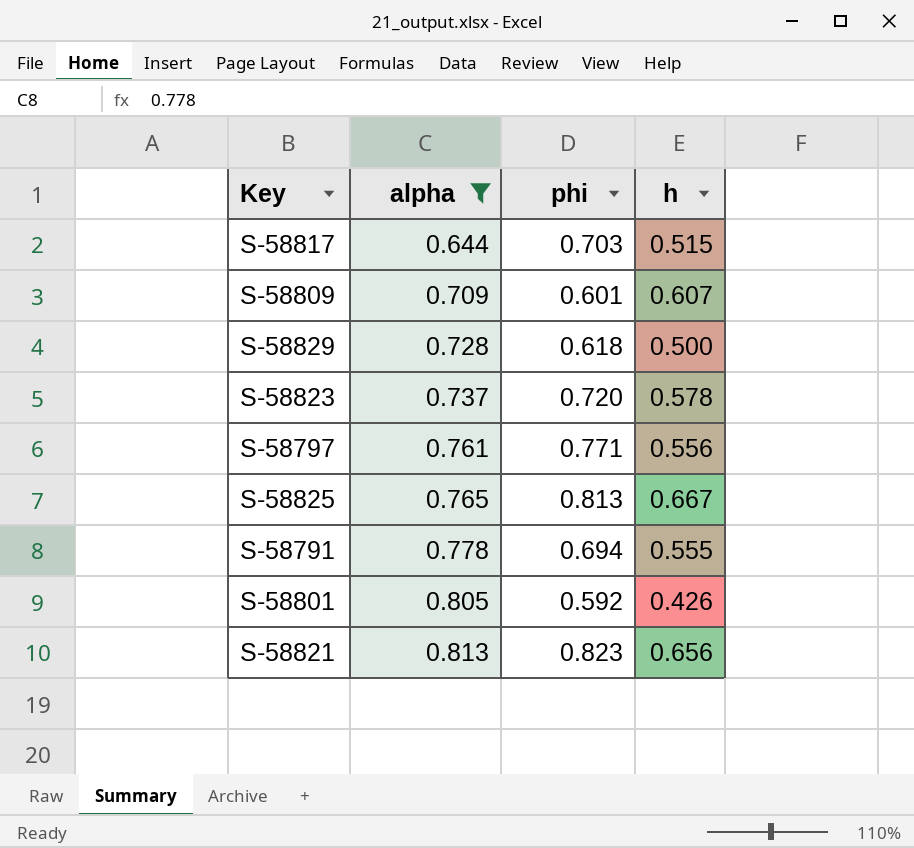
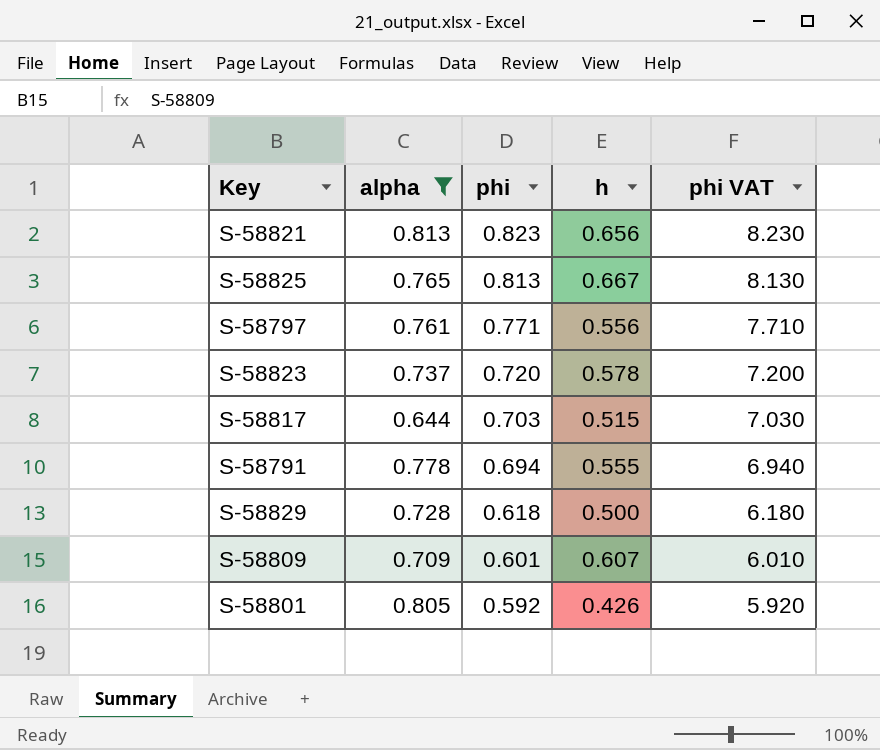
row order: alpha ascending -> phi descending
column phi VAT | formula: none -> [phi] * 10

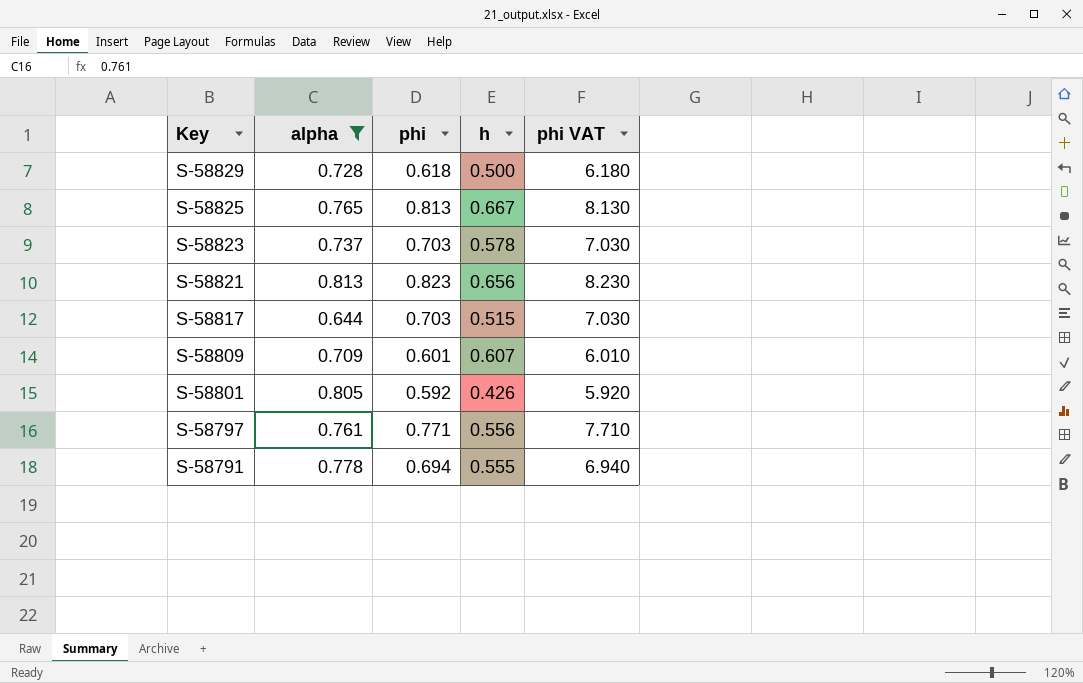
row order: phi descending -> Key descending
S-58823 | phi: 0.720 -> 0.703
S-58823 | phi VAT: 7.200 -> 7.030

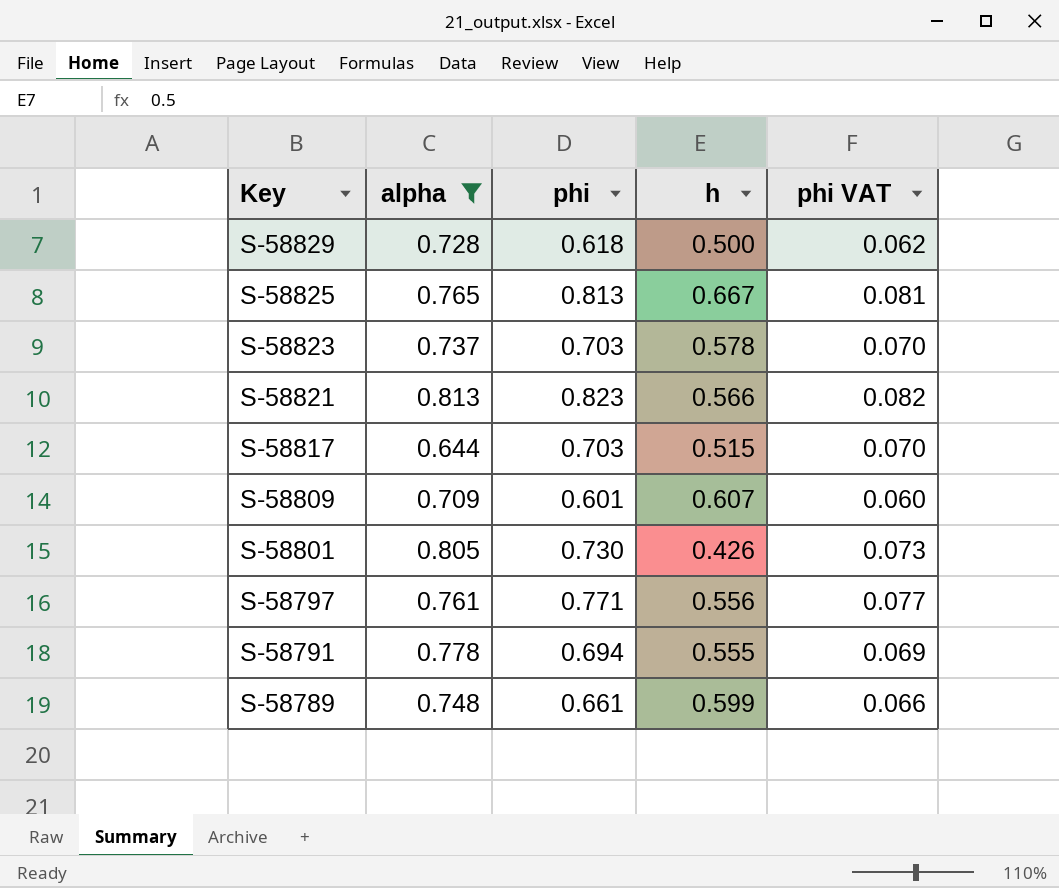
column phi VAT | formula: [phi] * 10 -> [phi] * 0.1
S-58821 | h: 0.656 -> 0.566
S-58801 | phi: 0.592 -> 0.730
row S-58789: none -> 0.748 | 0.661 | 0.599 | 0.066

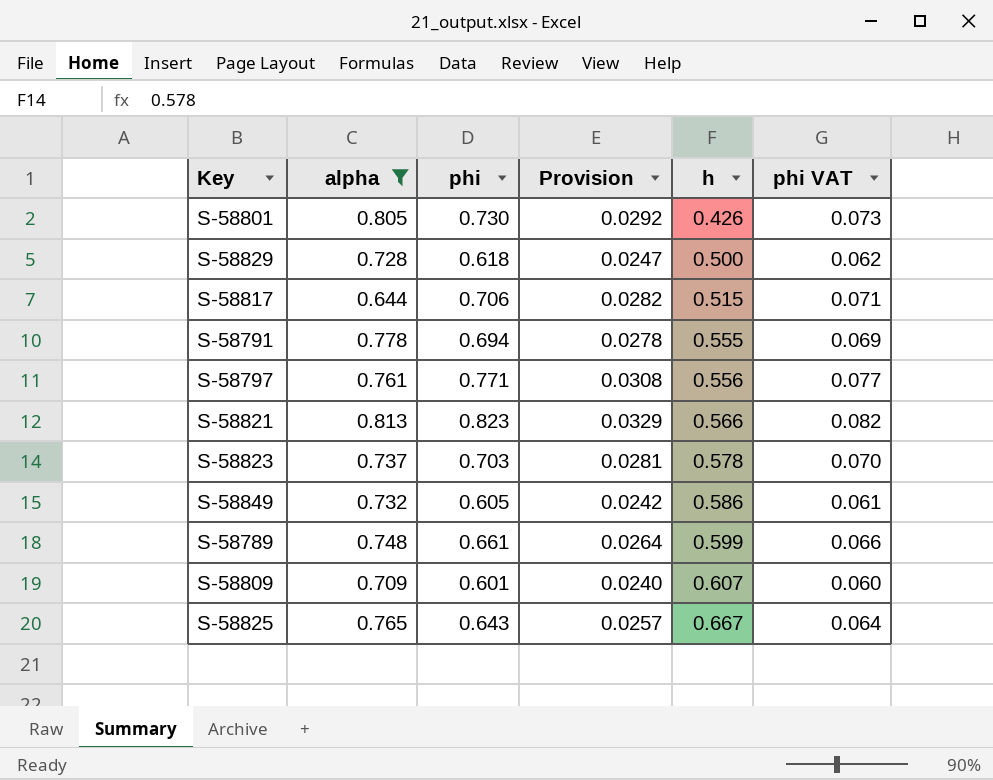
row order: Key descending -> h ascending
column Provision | formula: none -> [phi] * 0.04
S-58817 | phi: 0.703 -> 0.706
S-58817 | phi VAT: 0.070 -> 0.071
row S-58849: none -> 0.732 | 0.605 | 0.0242 | 0.586 | 0.061
S-58825 | phi: 0.813 -> 0.643
S-58825 | phi VAT: 0.081 -> 0.064

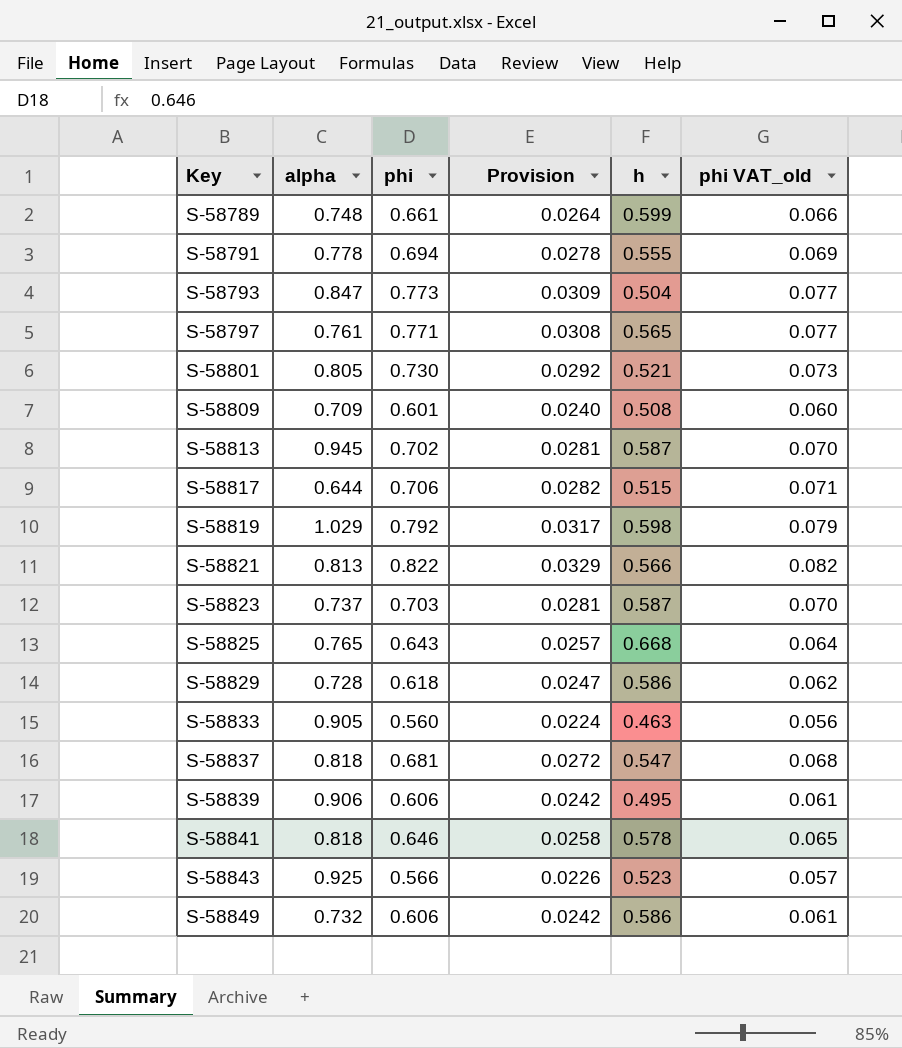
filter: alpha <= 0.813 -> none
row order: h ascending -> Key ascending
column name: phi VAT -> phi VAT_old
S-58797 | h: 0.556 -> 0.565
S-58801 | h: 0.426 -> 0.521
S-58809 | h: 0.607 -> 0.508
S-58821 | phi: 0.823 -> 0.822
S-58823 | h: 0.578 -> 0.587
S-58825 | h: 0.667 -> 0.668
S-58829 | h: 0.500 -> 0.586
S-58849 | phi: 0.605 -> 0.606

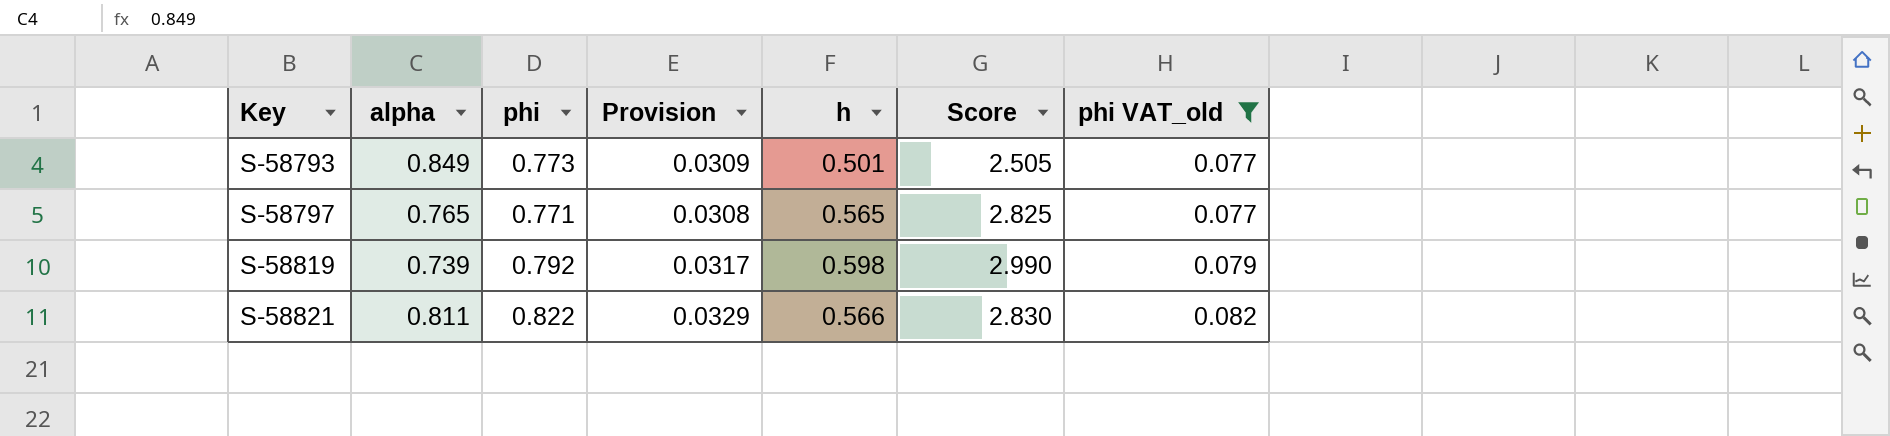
filter: none -> phi VAT_old >= 0.077
column Score | formula: none -> [h] * 5
S-58793 | alpha: 0.847 -> 0.849
S-58793 | h: 0.504 -> 0.501
S-58797 | alpha: 0.761 -> 0.765
S-58819 | alpha: 1.029 -> 0.739
S-58821 | alpha: 0.813 -> 0.811

